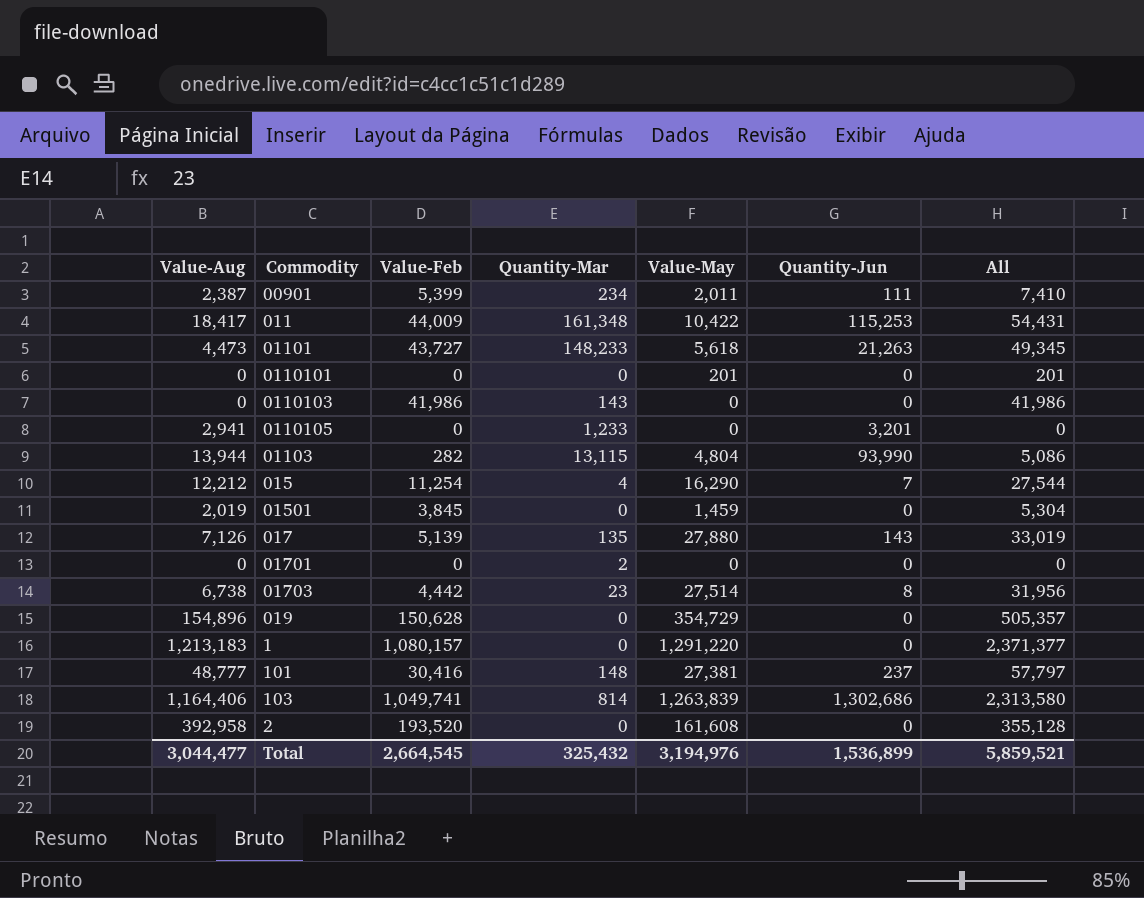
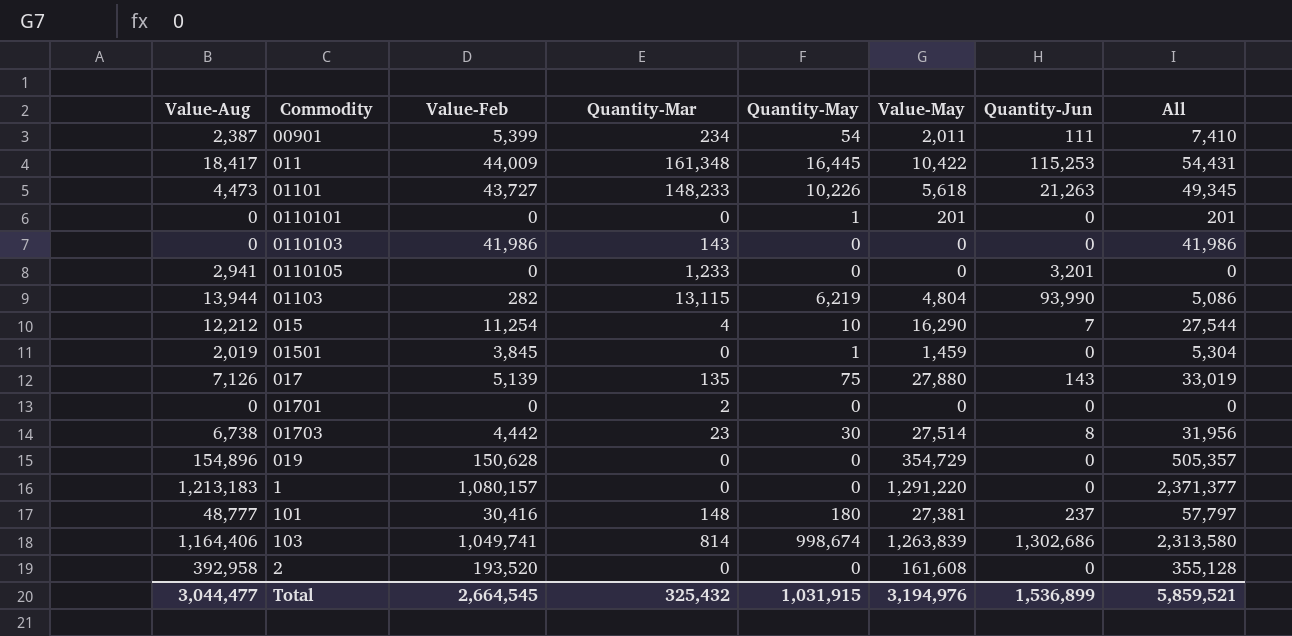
column Quantity-May | position: none -> 5

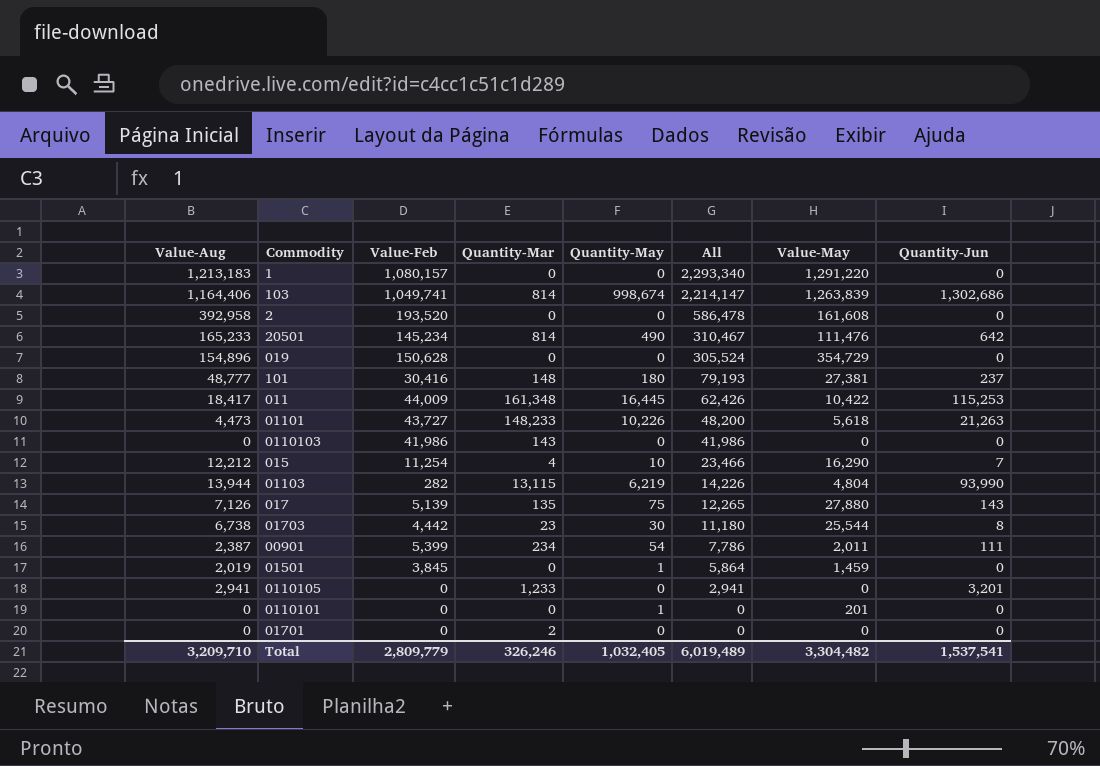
row order: none -> All descending
column All | formula: [Value-Feb] + [Value-May] -> [Value-Aug] + [Value-Feb]
column All | position: 8 -> 6
row 20501: none -> 165,233 | 145,234 | 814 | 490 | 310,467 | 111,476 | 642
01703 | Value-May: 27,514 -> 25,544
Total | Value-Aug: 3,044,477 -> 3,209,710
Total | Value-Feb: 2,664,545 -> 2,809,779
Total | Quantity-Mar: 325,432 -> 326,246
Total | Quantity-May: 1,031,915 -> 1,032,405
Total | All: 5,859,521 -> 6,019,489
Total | Value-May: 3,194,976 -> 3,304,482
Total | Quantity-Jun: 1,536,899 -> 1,537,541

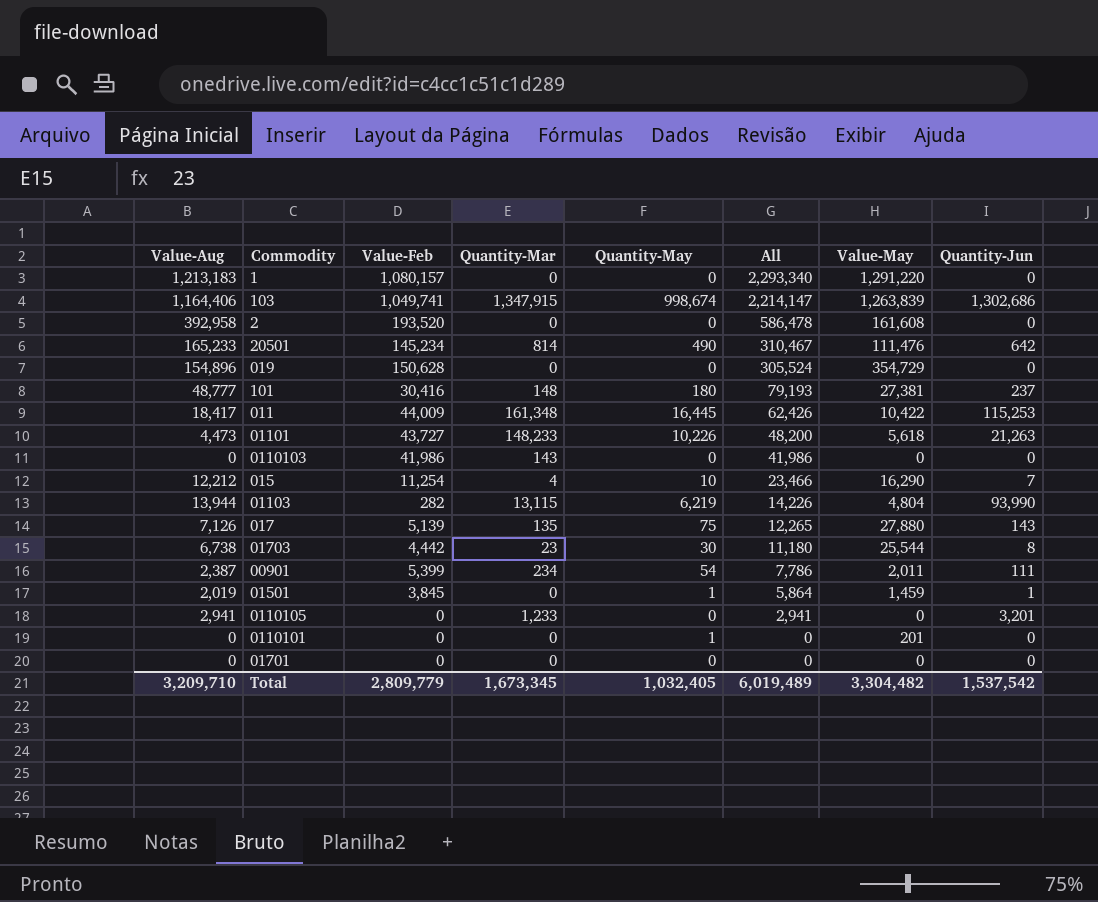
103 | Quantity-Mar: 814 -> 1,347,915
01501 | Quantity-Jun: 0 -> 1
01701 | Quantity-Mar: 2 -> 0
Total | Quantity-Mar: 326,246 -> 1,673,345
Total | Quantity-Jun: 1,537,541 -> 1,537,542

